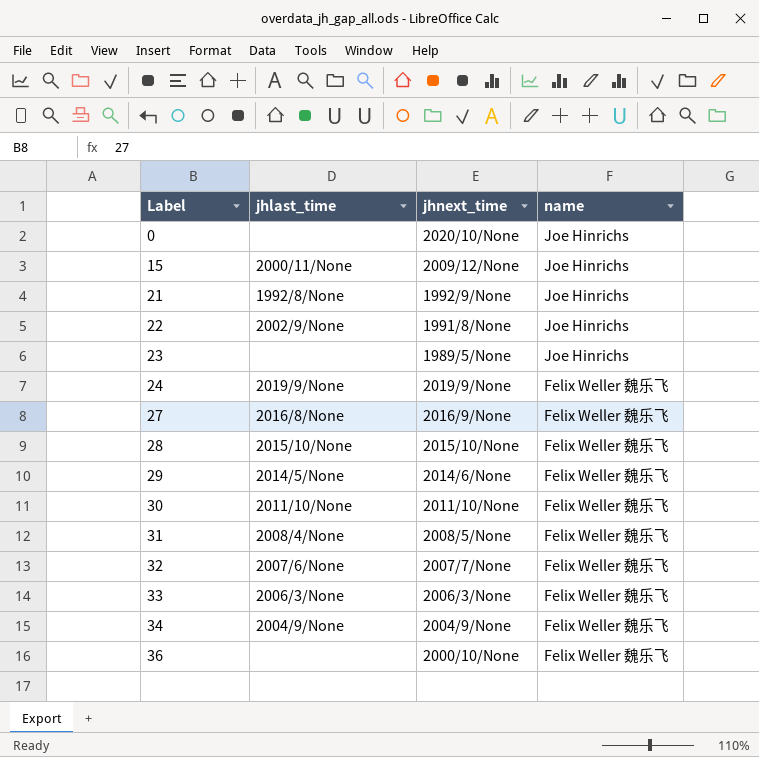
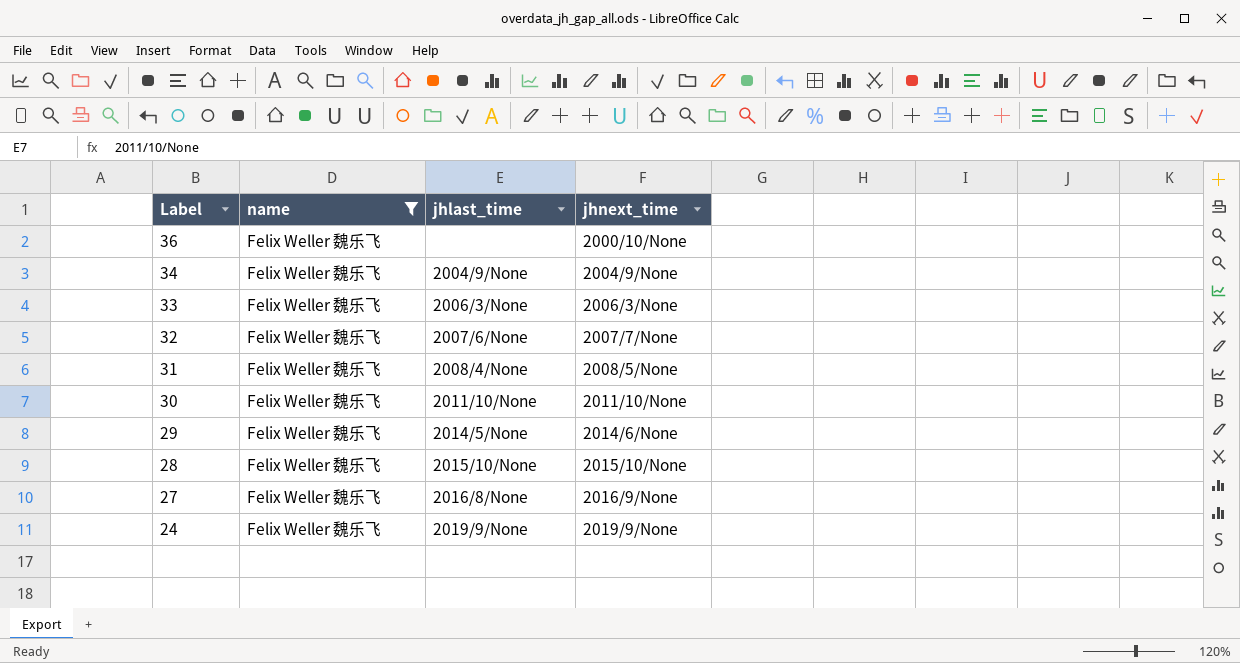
filter: none -> name = Felix Weller 魏乐飞
row order: Label ascending -> Label descending
column name | position: 4 -> 2

